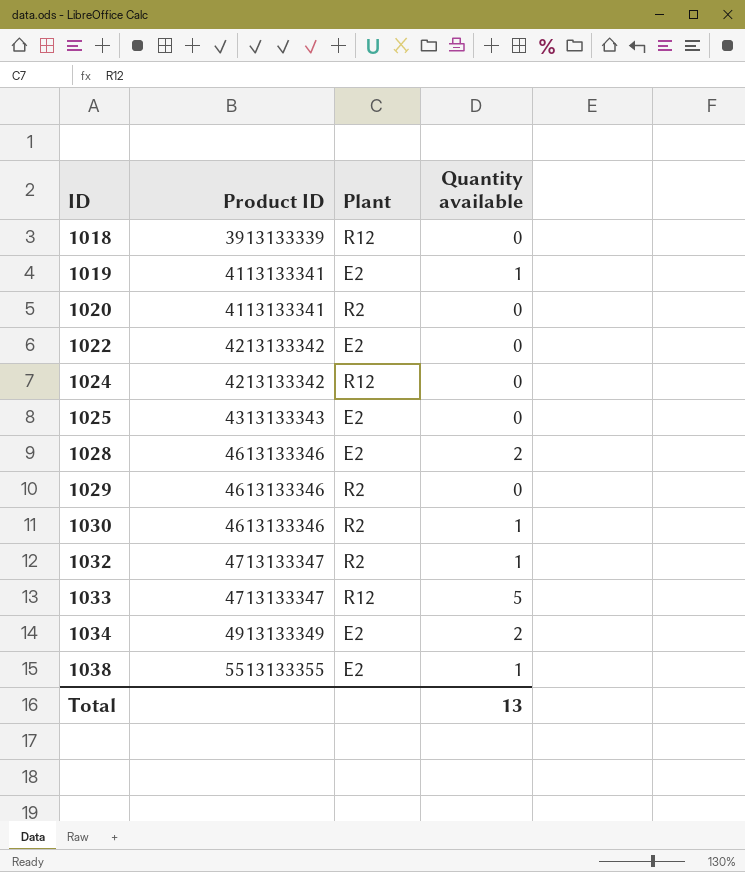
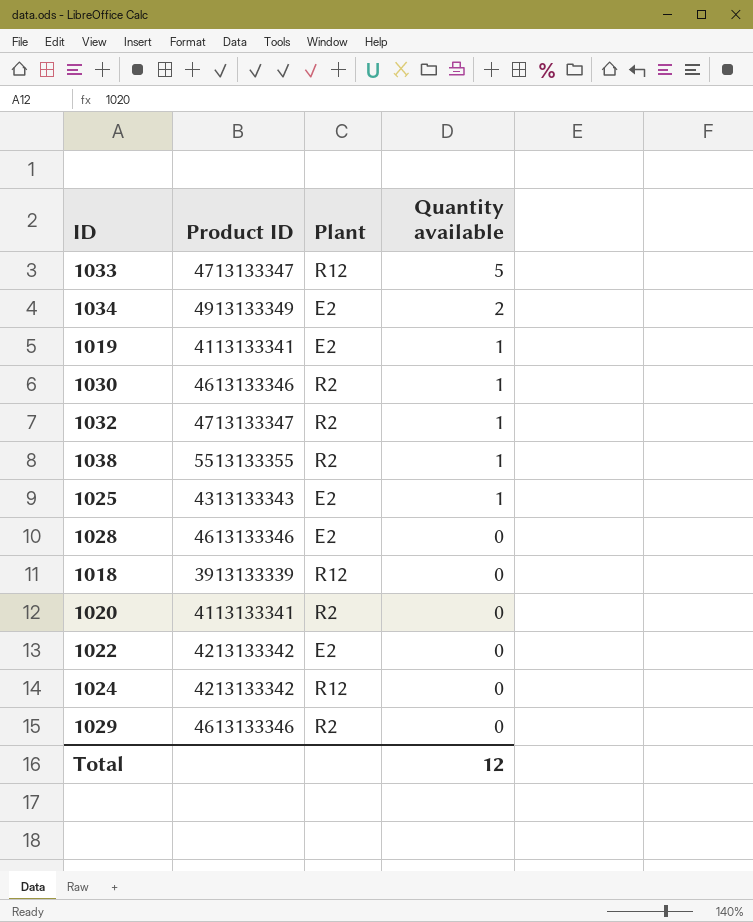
row order: ID ascending -> Quantity available descending
1038 | Plant: E2 -> R2
1025 | Quantity available: 0 -> 1
1028 | Quantity available: 2 -> 0
Total | Quantity available: 13 -> 12

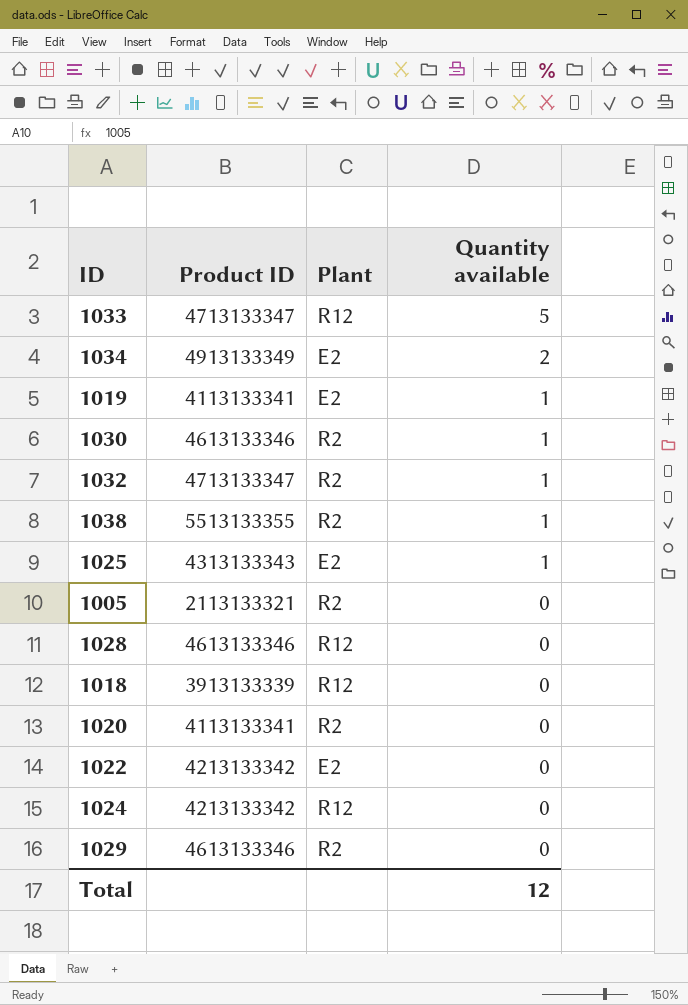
row 1005: none -> 2113133321 | R2 | 0
1028 | Plant: E2 -> R12

